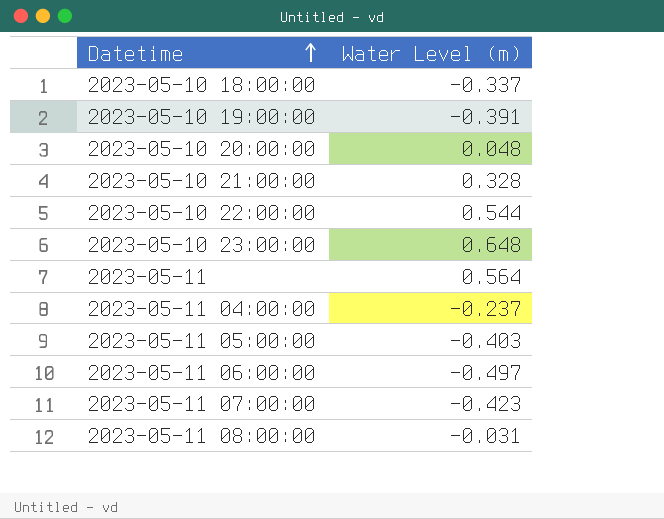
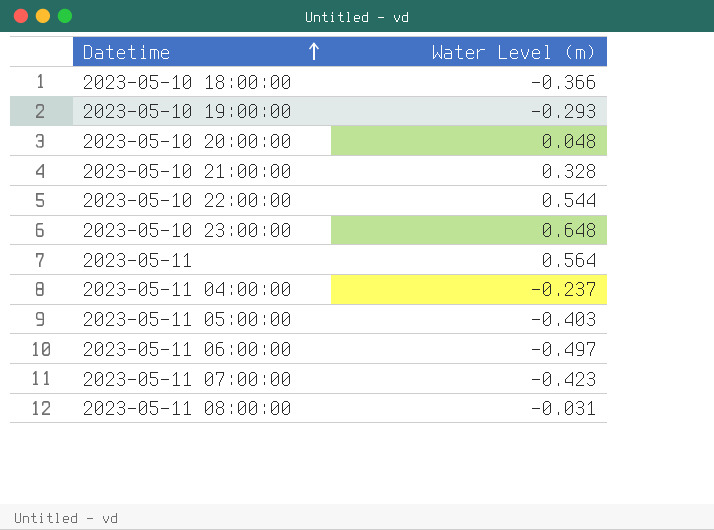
2023-05-10 18:00:00 | Water Level (m): -0.337 -> -0.366
2023-05-10 19:00:00 | Water Level (m): -0.391 -> -0.293

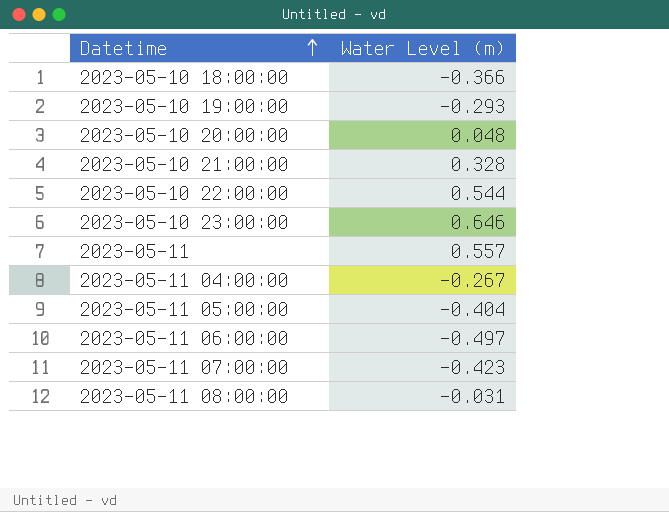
2023-05-10 23:00:00 | Water Level (m): 0.648 -> 0.646
2023-05-11 | Water Level (m): 0.564 -> 0.557
2023-05-11 04:00:00 | Water Level (m): -0.237 -> -0.267
2023-05-11 05:00:00 | Water Level (m): -0.403 -> -0.404

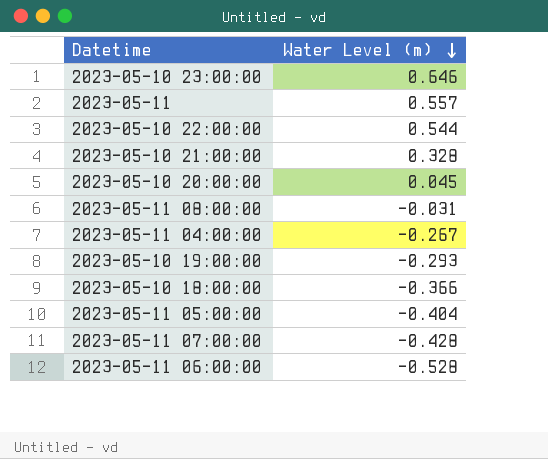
row order: Datetime ascending -> Water Level (m) descending
2023-05-10 20:00:00 | Water Level (m): 0.048 -> 0.045
2023-05-11 07:00:00 | Water Level (m): -0.423 -> -0.428
2023-05-11 06:00:00 | Water Level (m): -0.497 -> -0.528

